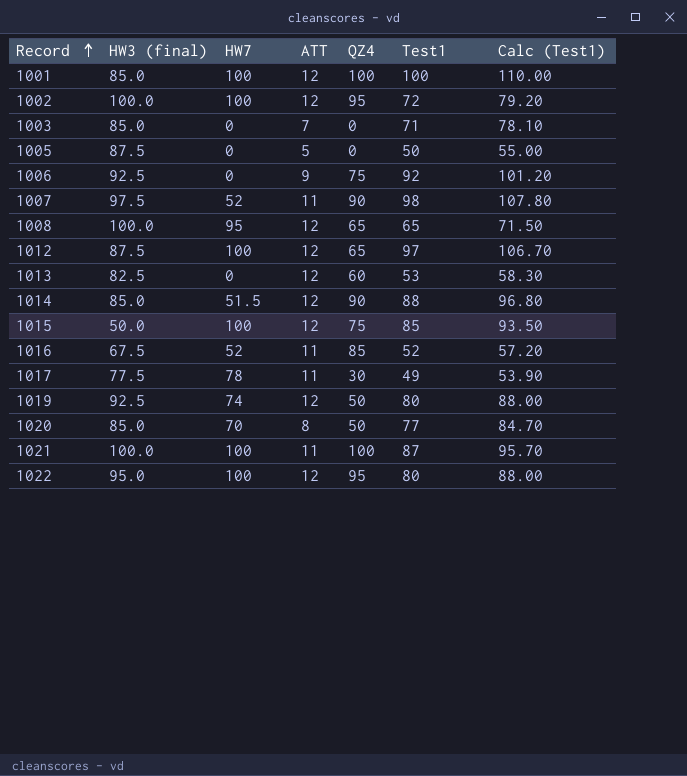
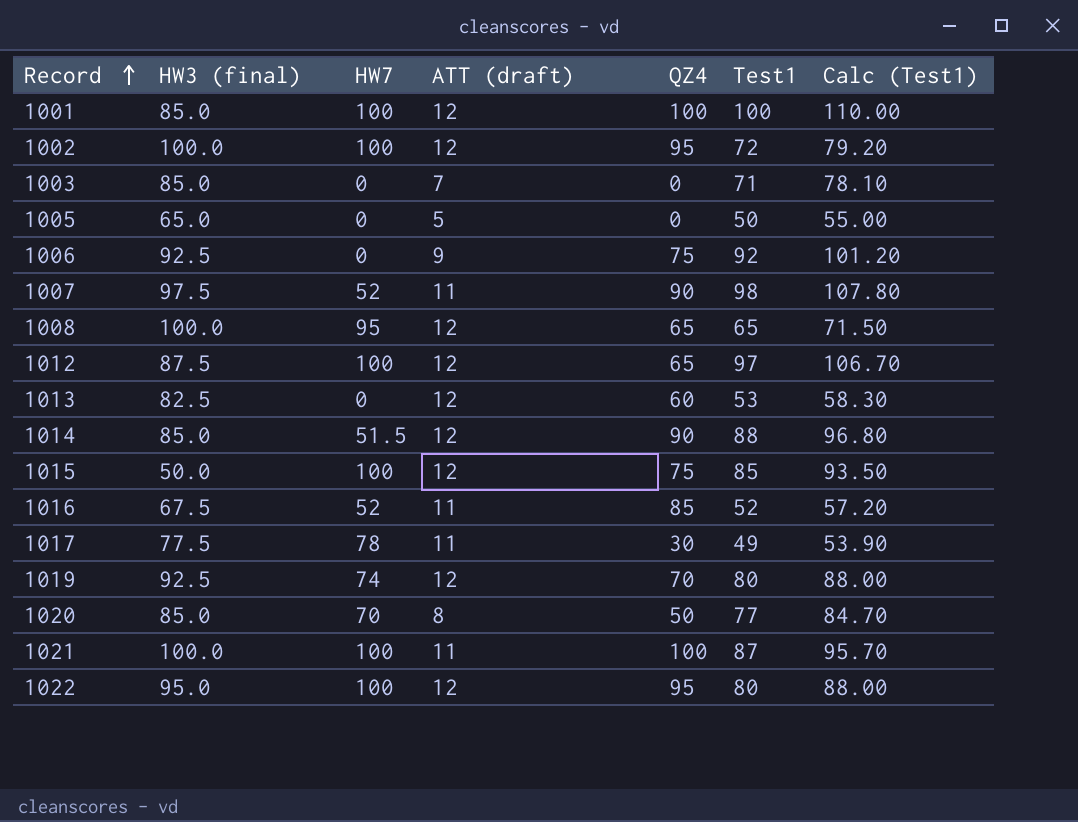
column name: ATT -> ATT (draft)
1005 | HW3 (final): 87.5 -> 65.0
1019 | QZ4: 50 -> 70

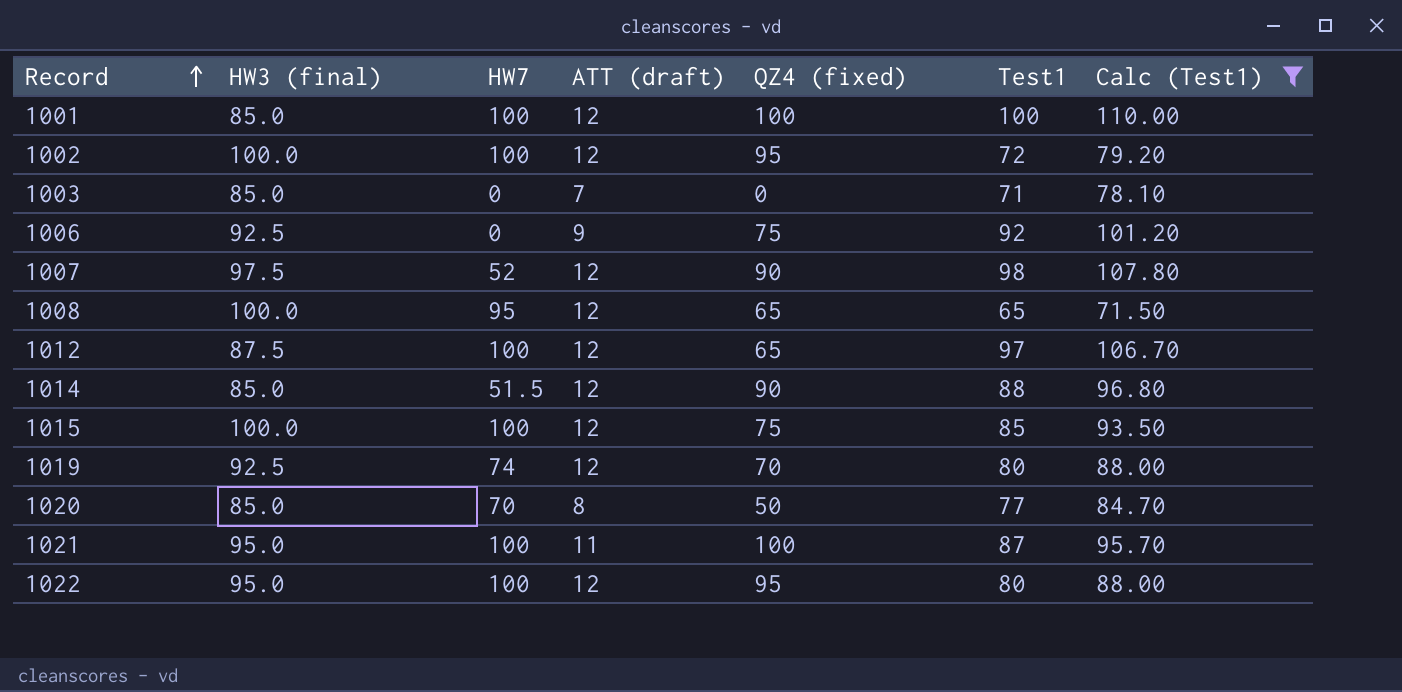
filter: none -> Calc (Test1) >= 71.50
column name: QZ4 -> QZ4 (fixed)
1007 | ATT (draft): 11 -> 12
1015 | HW3 (final): 50.0 -> 100.0
1021 | HW3 (final): 100.0 -> 95.0

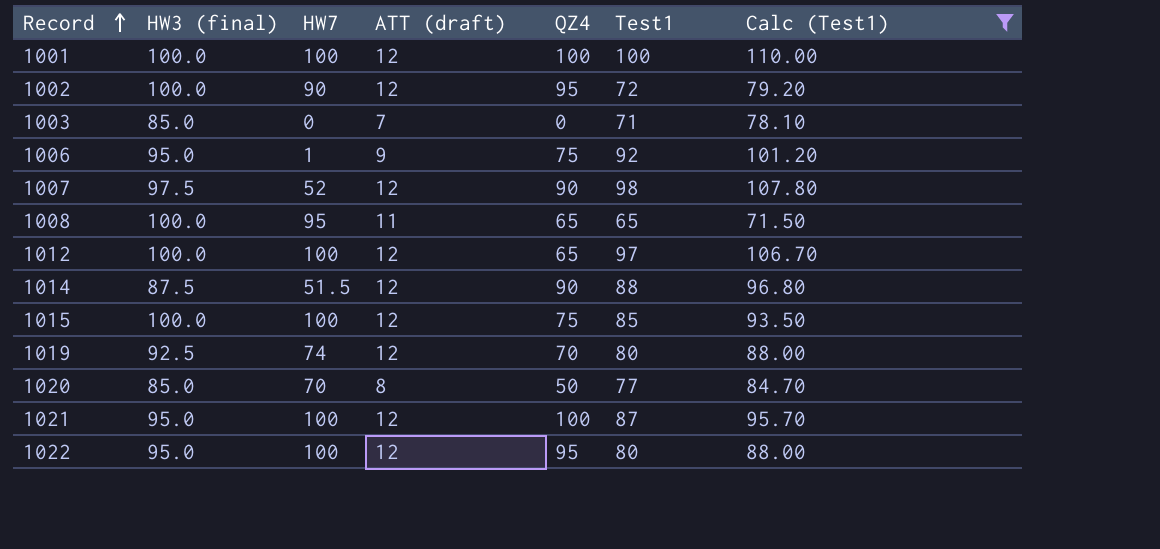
column name: QZ4 (fixed) -> QZ4
1001 | HW3 (final): 85.0 -> 100.0
1002 | HW7: 100 -> 90
1006 | HW3 (final): 92.5 -> 95.0
1006 | HW7: 0 -> 1
1008 | ATT (draft): 12 -> 11
1012 | HW3 (final): 87.5 -> 100.0
1014 | HW3 (final): 85.0 -> 87.5
1021 | ATT (draft): 11 -> 12

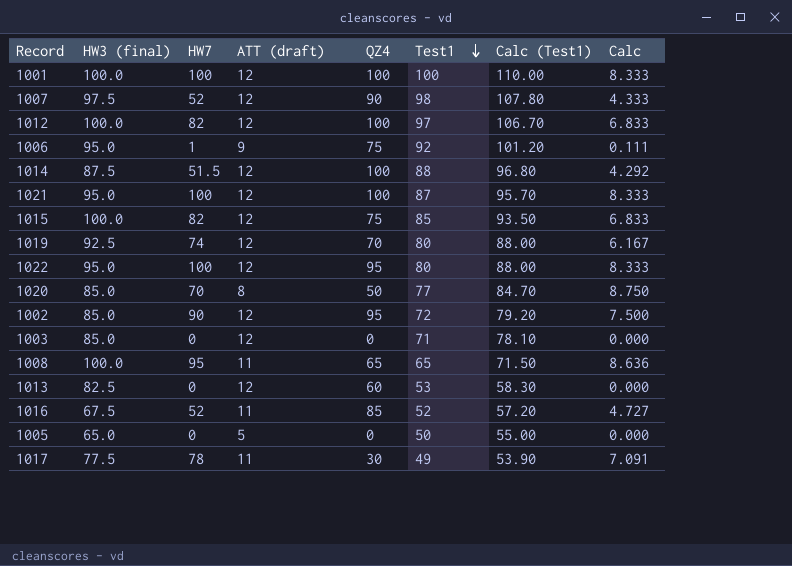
filter: Calc (Test1) >= 71.50 -> none
row order: Record ascending -> Test1 descending
column Calc | formula: none -> [HW7] / [ATT (draft)]
1012 | HW7: 100 -> 82
1012 | QZ4: 65 -> 100
1014 | QZ4: 90 -> 100
1015 | HW7: 100 -> 82
1002 | HW3 (final): 100.0 -> 85.0
1003 | ATT (draft): 7 -> 12

